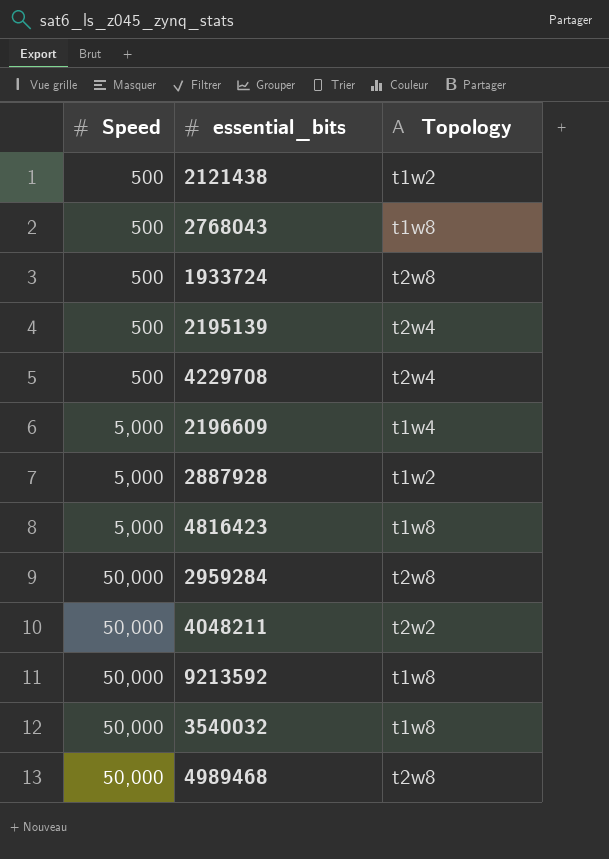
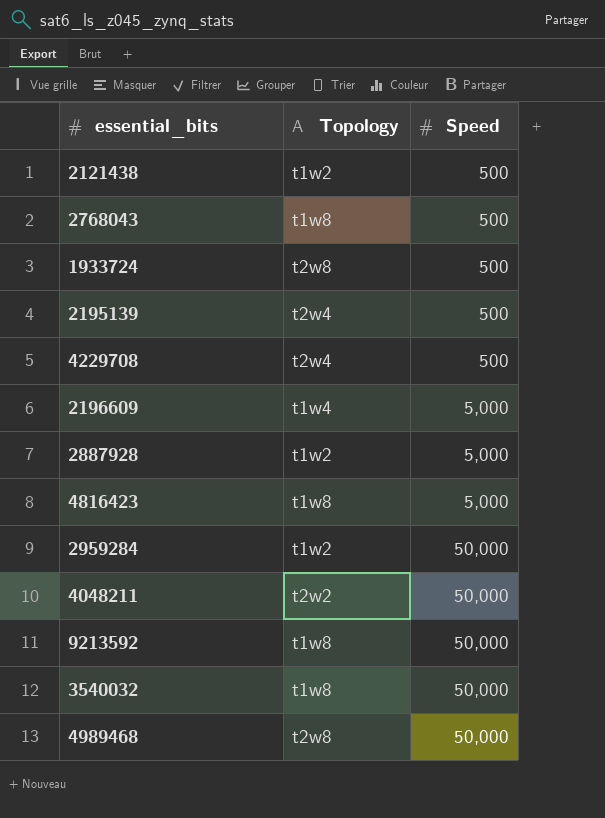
column Speed | position: 1 -> 3
2959284 | Topology: t2w8 -> t1w2

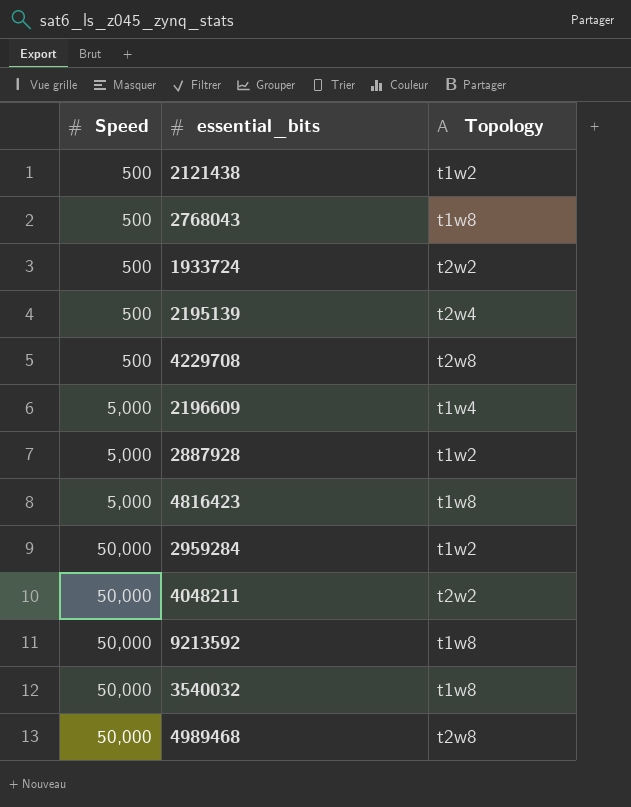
column Speed | position: 3 -> 1
1933724 | Topology: t2w8 -> t2w2
4229708 | Topology: t2w4 -> t2w8

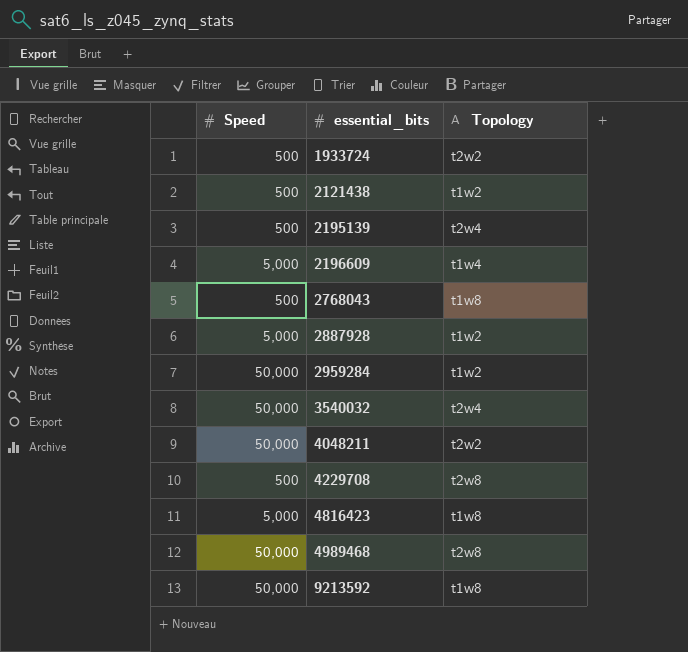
row order: Speed ascending -> essential_bits ascending
3540032 | Topology: t1w8 -> t2w4

